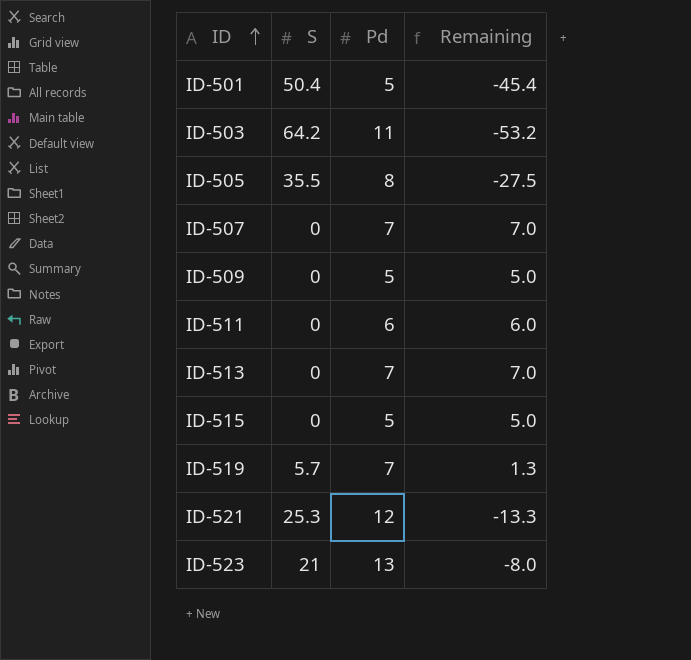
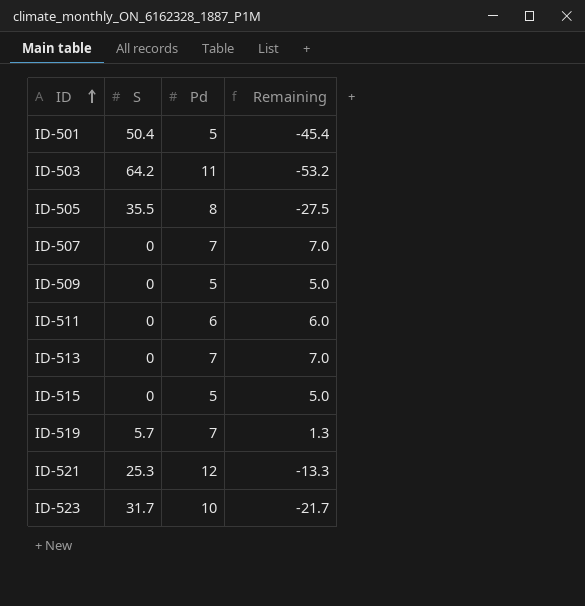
ID-523 | S: 21 -> 31.7
ID-523 | Pd: 13 -> 10
ID-523 | Remaining: -8.0 -> -21.7

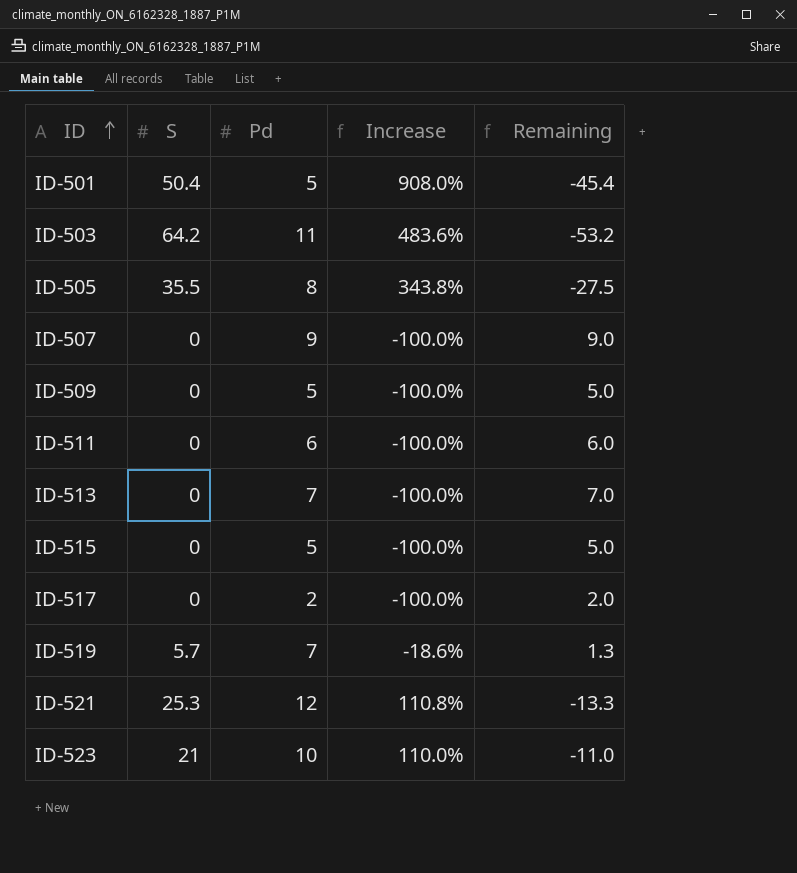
column Increase | formula: none -> ([S] - [Pd]) / [Pd]
ID-507 | Pd: 7 -> 9
ID-507 | Remaining: 7.0 -> 9.0
row ID-517: none -> 0 | 2 | -100.0% | 2.0
ID-523 | S: 31.7 -> 21
ID-523 | Remaining: -21.7 -> -11.0

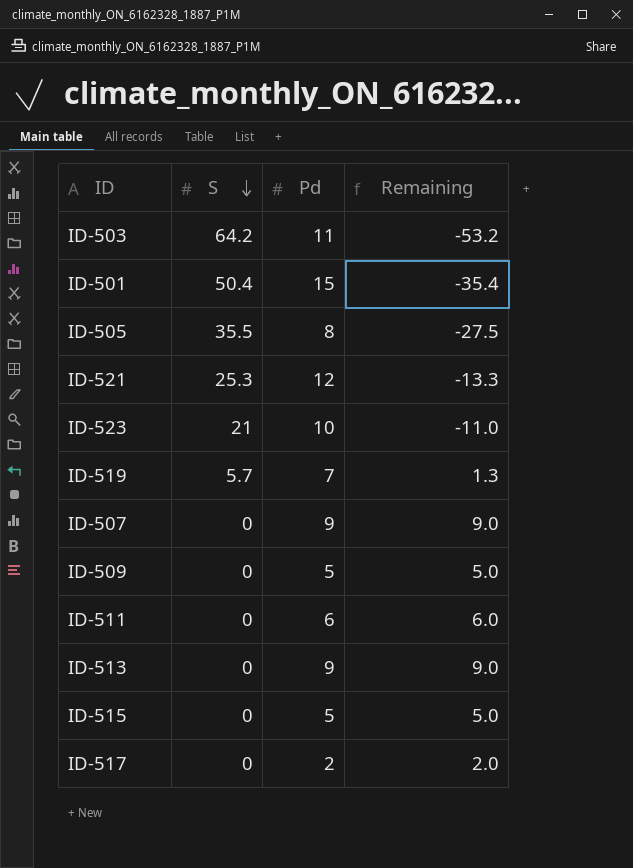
row order: ID ascending -> S descending
column Increase | formula: ([S] - [Pd]) / [Pd] -> none
ID-501 | Pd: 5 -> 15
ID-501 | Remaining: -45.4 -> -35.4
ID-513 | Pd: 7 -> 9
ID-513 | Remaining: 7.0 -> 9.0

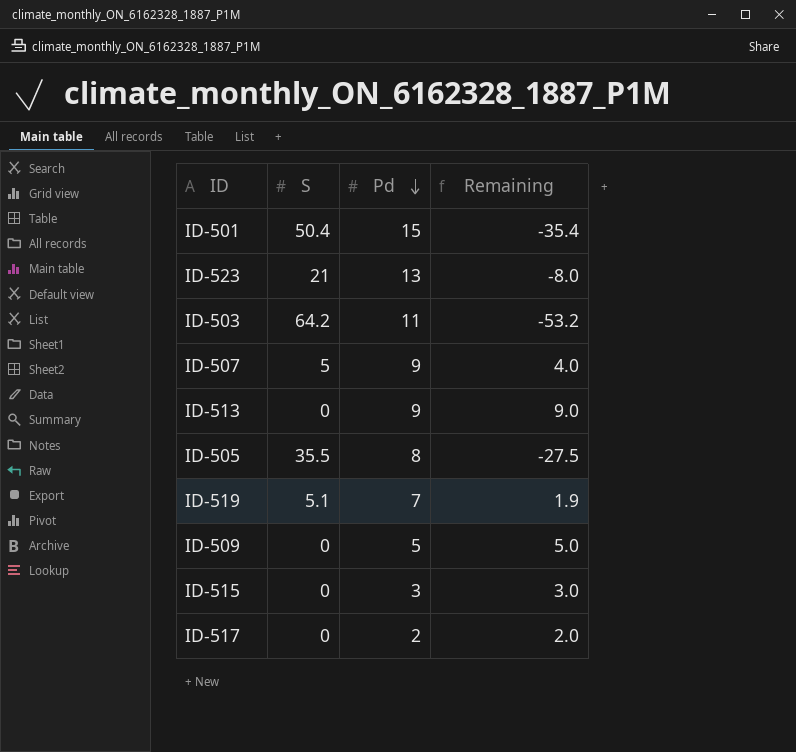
row order: S descending -> Pd descending
row ID-521: 25.3 | 12 | -13.3 -> none
row ID-511: 0 | 6 | 6.0 -> none
ID-523 | Pd: 10 -> 13
ID-523 | Remaining: -11.0 -> -8.0
ID-507 | S: 0 -> 5
ID-507 | Remaining: 9.0 -> 4.0
ID-519 | S: 5.7 -> 5.1
ID-519 | Remaining: 1.3 -> 1.9
ID-515 | Pd: 5 -> 3
ID-515 | Remaining: 5.0 -> 3.0

